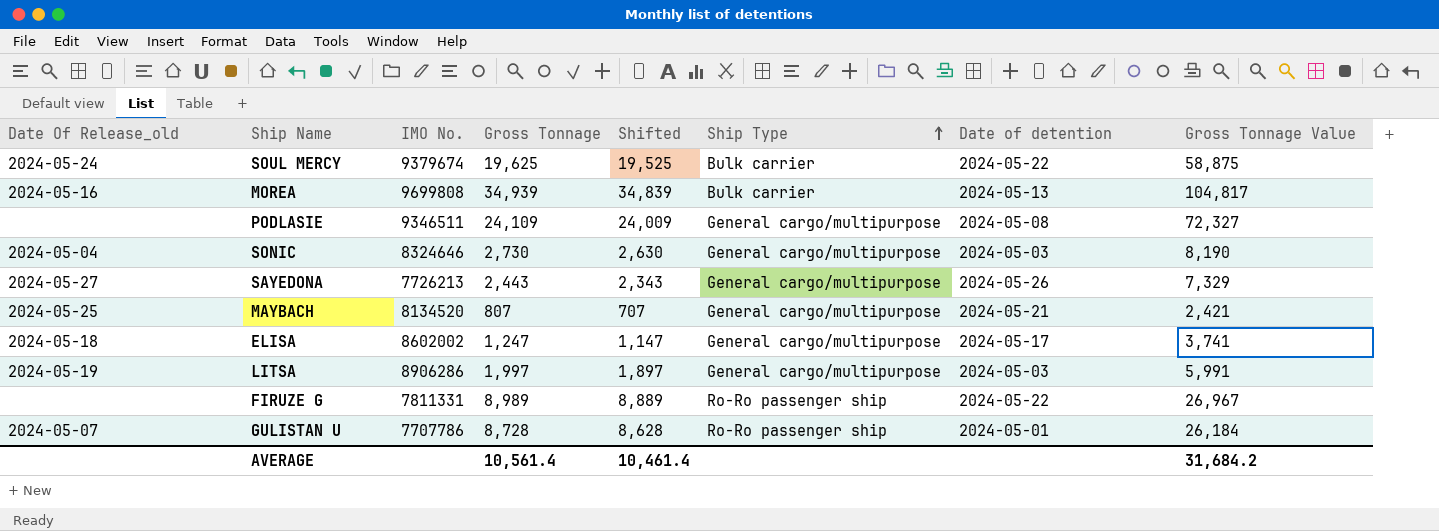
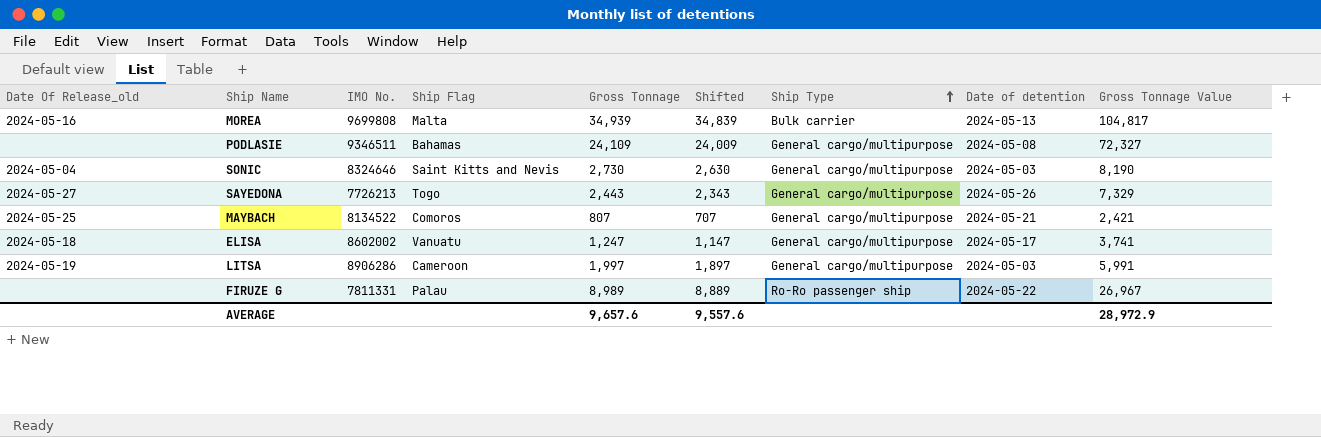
column Ship Flag | position: none -> 4
row SOUL MERCY: 2024-05-24 | 9379674 | 19,625 | 19,525 | Bulk carrier | 2024-05-22 | 58,875 -> none
row GULISTAN U: 2024-05-07 | 7707786 | 8,728 | 8,628 | Ro-Ro passenger ship | 2024-05-01 | 26,184 -> none
MAYBACH | IMO No.: 8134520 -> 8134522
AVERAGE | Gross Tonnage: 10,561.4 -> 9,657.6
AVERAGE | Shifted: 10,461.4 -> 9,557.6
AVERAGE | Gross Tonnage Value: 31,684.2 -> 28,972.9

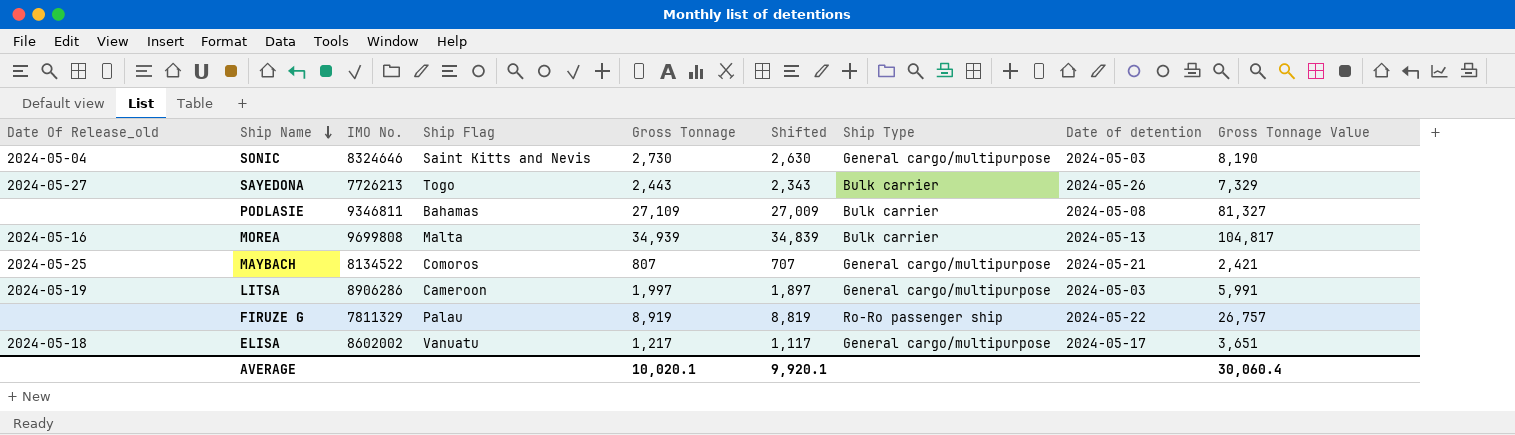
row order: Ship Type ascending -> Ship Name descending
SAYEDONA | Ship Type: General cargo/multipurpose -> Bulk carrier
PODLASIE | IMO No.: 9346511 -> 9346811
PODLASIE | Gross Tonnage: 24,109 -> 27,109
PODLASIE | Shifted: 24,009 -> 27,009
PODLASIE | Ship Type: General cargo/multipurpose -> Bulk carrier
PODLASIE | Gross Tonnage Value: 72,327 -> 81,327
FIRUZE G | IMO No.: 7811331 -> 7811329
FIRUZE G | Gross Tonnage: 8,989 -> 8,919
FIRUZE G | Shifted: 8,889 -> 8,819
FIRUZE G | Gross Tonnage Value: 26,967 -> 26,757
ELISA | Gross Tonnage: 1,247 -> 1,217
ELISA | Shifted: 1,147 -> 1,117
ELISA | Gross Tonnage Value: 3,741 -> 3,651
AVERAGE | Gross Tonnage: 9,657.6 -> 10,020.1
AVERAGE | Shifted: 9,557.6 -> 9,920.1
AVERAGE | Gross Tonnage Value: 28,972.9 -> 30,060.4

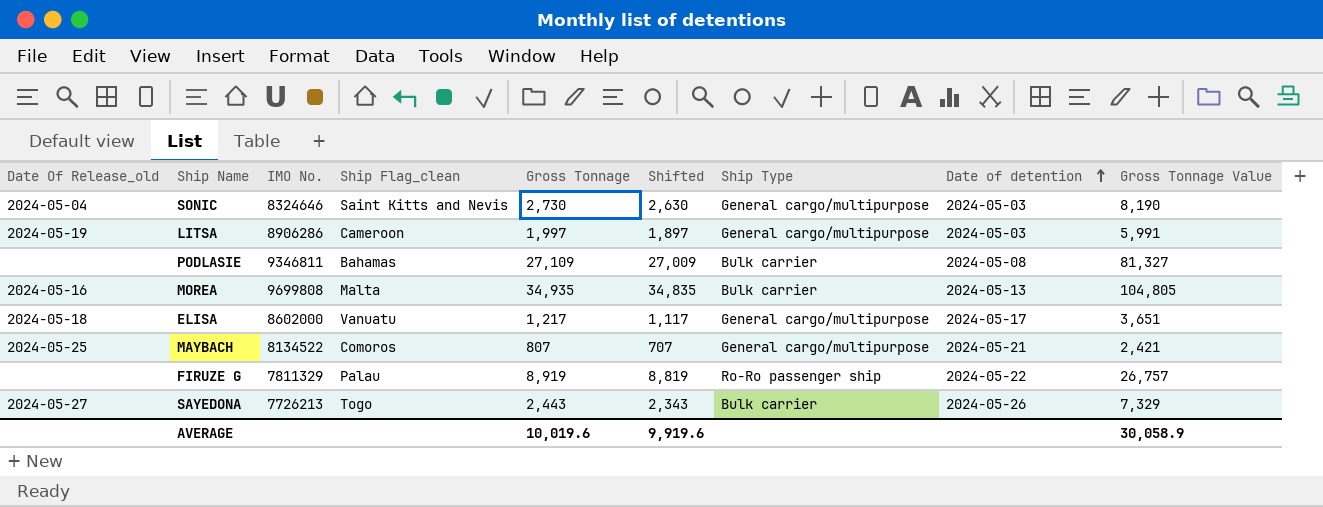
row order: Ship Name descending -> Date of detention ascending
column name: Ship Flag -> Ship Flag_clean
MOREA | Gross Tonnage: 34,939 -> 34,935
MOREA | Shifted: 34,839 -> 34,835
MOREA | Gross Tonnage Value: 104,817 -> 104,805
ELISA | IMO No.: 8602002 -> 8602000
AVERAGE | Gross Tonnage: 10,020.1 -> 10,019.6
AVERAGE | Shifted: 9,920.1 -> 9,919.6
AVERAGE | Gross Tonnage Value: 30,060.4 -> 30,058.9

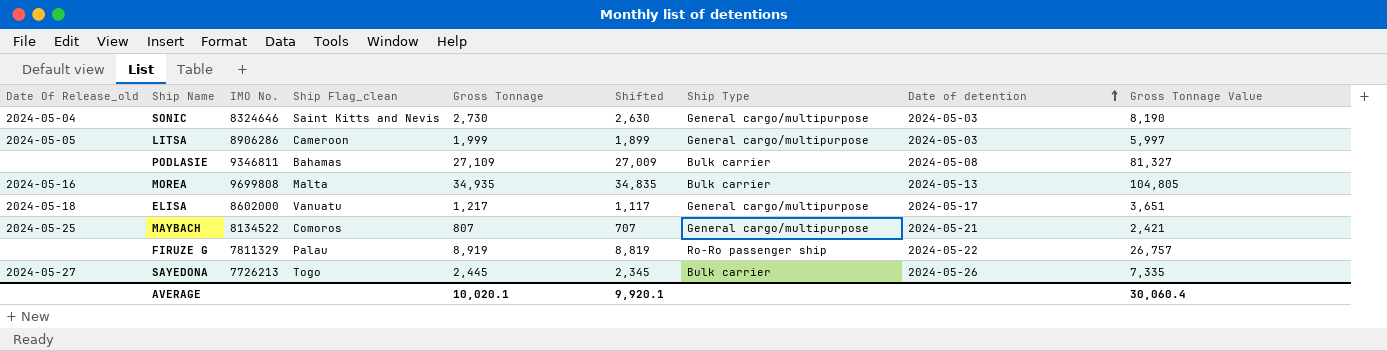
LITSA | Date Of Release_old: 2024-05-19 -> 2024-05-05
LITSA | Gross Tonnage: 1,997 -> 1,999
LITSA | Shifted: 1,897 -> 1,899
LITSA | Gross Tonnage Value: 5,991 -> 5,997
SAYEDONA | Gross Tonnage: 2,443 -> 2,445
SAYEDONA | Shifted: 2,343 -> 2,345
SAYEDONA | Gross Tonnage Value: 7,329 -> 7,335
AVERAGE | Gross Tonnage: 10,019.6 -> 10,020.1
AVERAGE | Shifted: 9,919.6 -> 9,920.1
AVERAGE | Gross Tonnage Value: 30,058.9 -> 30,060.4

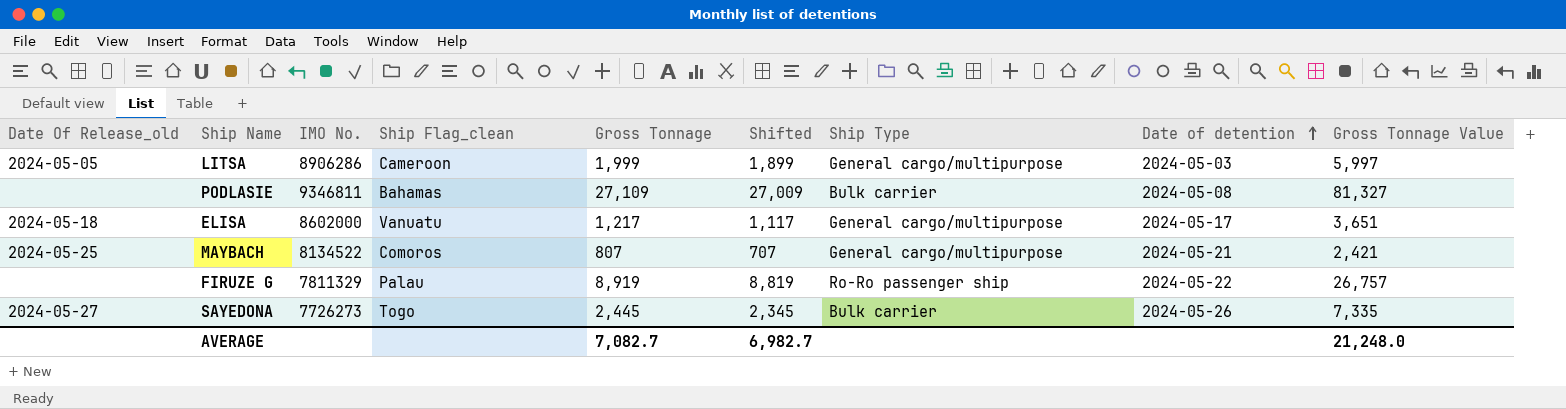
row SONIC: 2024-05-04 | 8324646 | Saint Kitts and Nevis | 2,730 | 2,630 | General cargo/multipurpose | 2024-05-03 | 8,190 -> none
row MOREA: 2024-05-16 | 9699808 | Malta | 34,935 | 34,835 | Bulk carrier | 2024-05-13 | 104,805 -> none
SAYEDONA | IMO No.: 7726213 -> 7726273
AVERAGE | Gross Tonnage: 10,020.1 -> 7,082.7
AVERAGE | Shifted: 9,920.1 -> 6,982.7
AVERAGE | Gross Tonnage Value: 30,060.4 -> 21,248.0

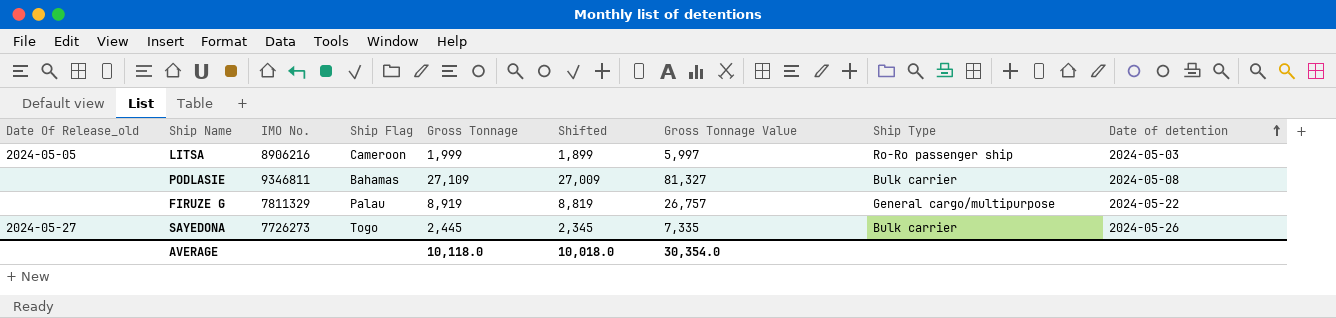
column name: Ship Flag_clean -> Ship Flag
column Gross Tonnage Value | position: 9 -> 7
row ELISA: 2024-05-18 | 8602000 | Vanuatu | 1,217 | 1,117 | General cargo/multipurpose | 2024-05-17 | 3,651 -> none
row MAYBACH: 2024-05-25 | 8134522 | Comoros | 807 | 707 | General cargo/multipurpose | 2024-05-21 | 2,421 -> none
LITSA | IMO No.: 8906286 -> 8906216
LITSA | Ship Type: General cargo/multipurpose -> Ro-Ro passenger ship
FIRUZE G | Ship Type: Ro-Ro passenger ship -> General cargo/multipurpose
AVERAGE | Gross Tonnage: 7,082.7 -> 10,118.0
AVERAGE | Shifted: 6,982.7 -> 10,018.0
AVERAGE | Gross Tonnage Value: 21,248.0 -> 30,354.0

